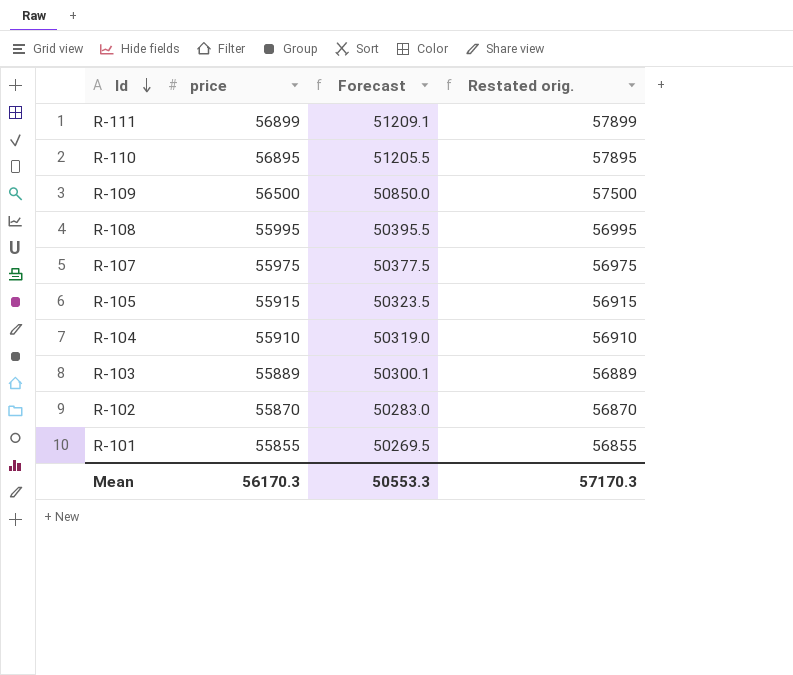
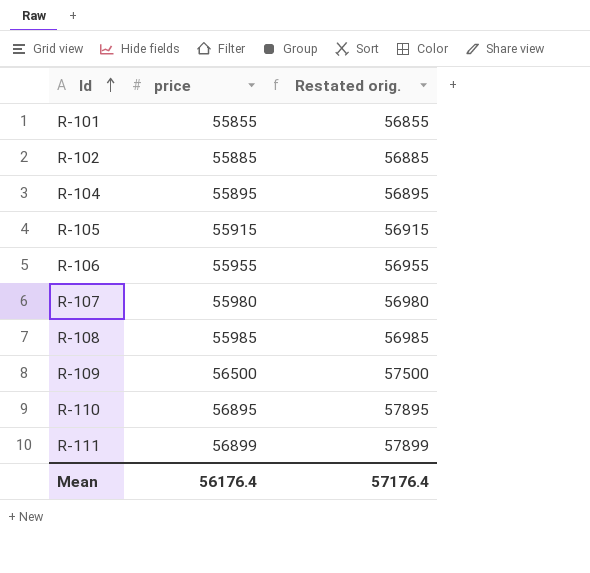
row order: Id descending -> Id ascending
column Forecast | formula: [price] * 0.9 -> none
row R-103: 55889 | 50300.1 | 56889 -> none
R-102 | price: 55870 -> 55885
R-102 | Restated orig.: 56870 -> 56885
R-104 | price: 55910 -> 55895
R-104 | Restated orig.: 56910 -> 56895
row R-106: none -> 55955 | 56955
R-107 | price: 55975 -> 55980
R-107 | Restated orig.: 56975 -> 56980
R-108 | price: 55995 -> 55985
R-108 | Restated orig.: 56995 -> 56985
Mean | price: 56170.3 -> 56176.4
Mean | Restated orig.: 57170.3 -> 57176.4

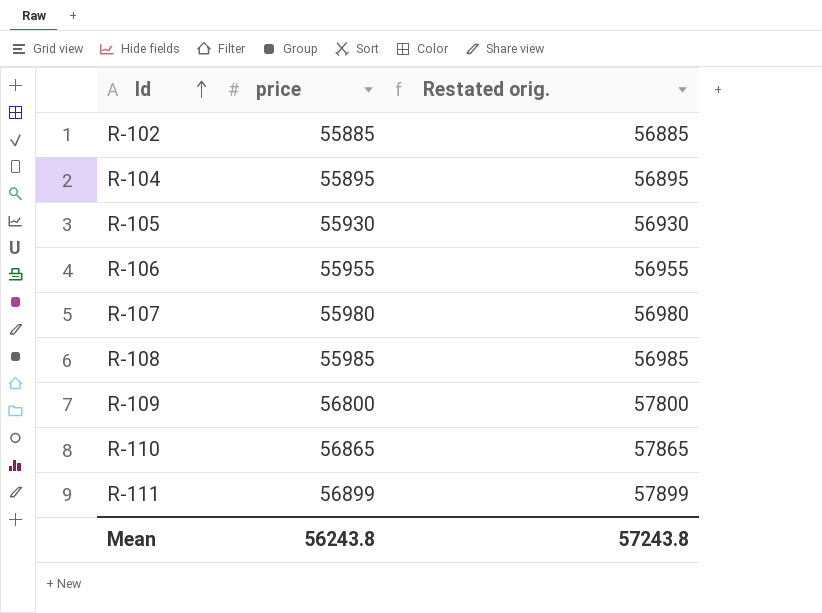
row R-101: 55855 | 56855 -> none
R-105 | price: 55915 -> 55930
R-105 | Restated orig.: 56915 -> 56930
R-109 | price: 56500 -> 56800
R-109 | Restated orig.: 57500 -> 57800
R-110 | price: 56895 -> 56865
R-110 | Restated orig.: 57895 -> 57865
Mean | price: 56176.4 -> 56243.8
Mean | Restated orig.: 57176.4 -> 57243.8

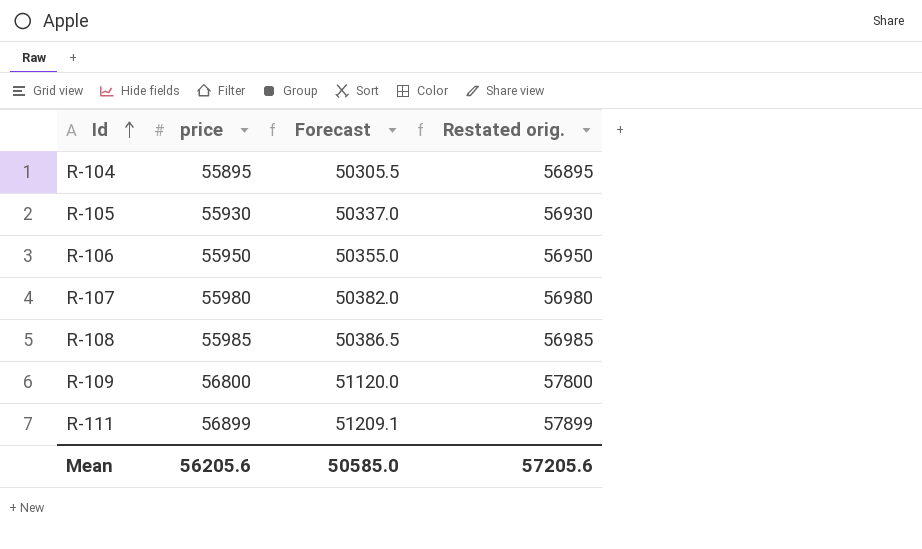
column Forecast | formula: none -> [price] * 0.9
row R-102: 55885 | 56885 -> none
row R-110: 56865 | 57865 -> none
R-106 | price: 55955 -> 55950
R-106 | Restated orig.: 56955 -> 56950
Mean | price: 56243.8 -> 56205.6
Mean | Restated orig.: 57243.8 -> 57205.6

